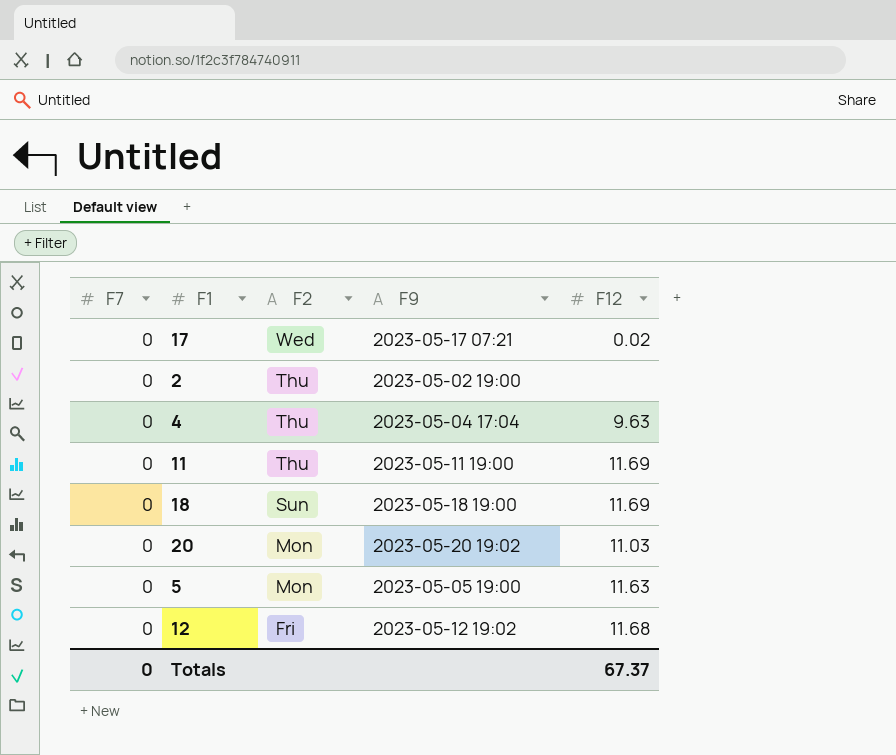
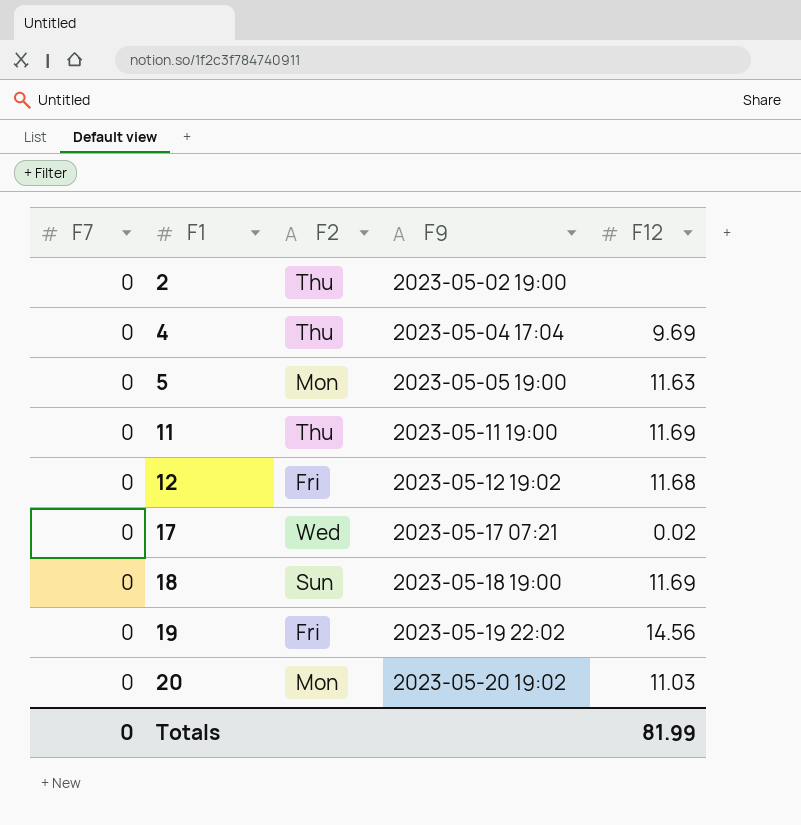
row order: F2 descending -> F1 ascending
4 | F12: 9.63 -> 9.69
row 19: none -> 0 | Fri | 2023-05-19 22:02 | 14.56
Totals | F12: 67.37 -> 81.99

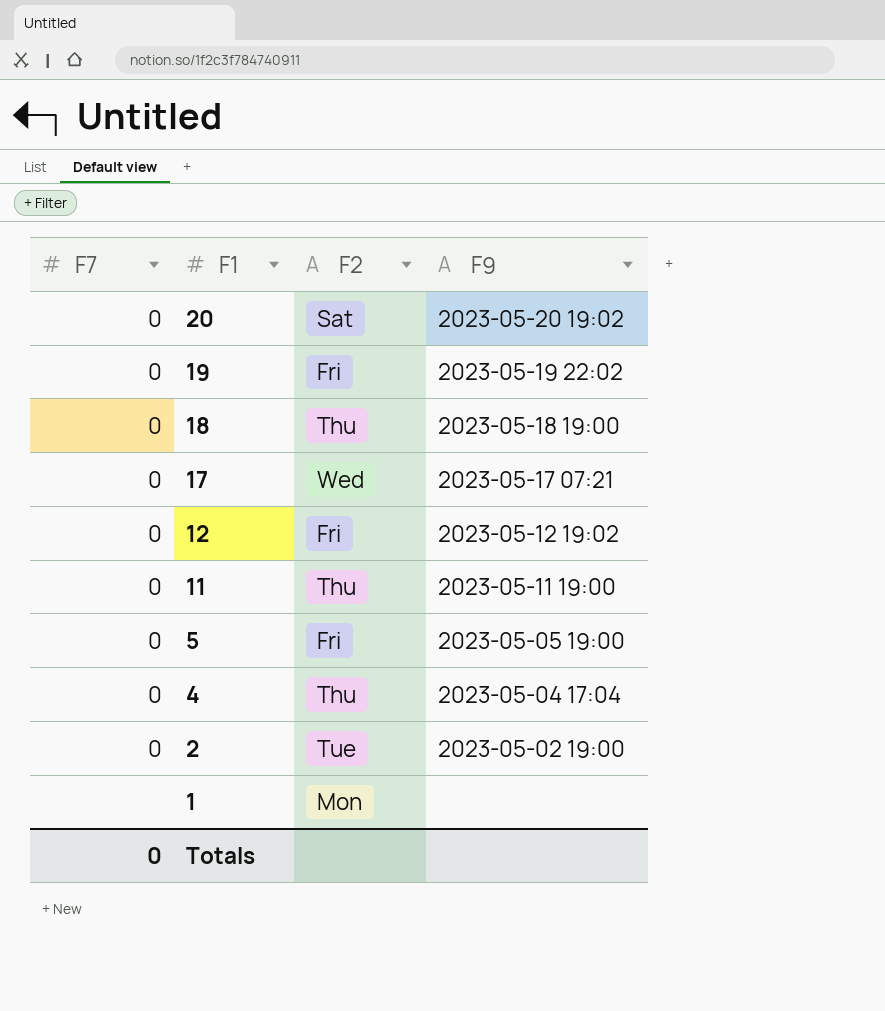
row order: F1 ascending -> F1 descending
column F12 | position: 5 -> none
20 | F2: Mon -> Sat
18 | F2: Sun -> Thu
5 | F2: Mon -> Fri
2 | F2: Thu -> Tue
row 1: none -> none | Mon | none

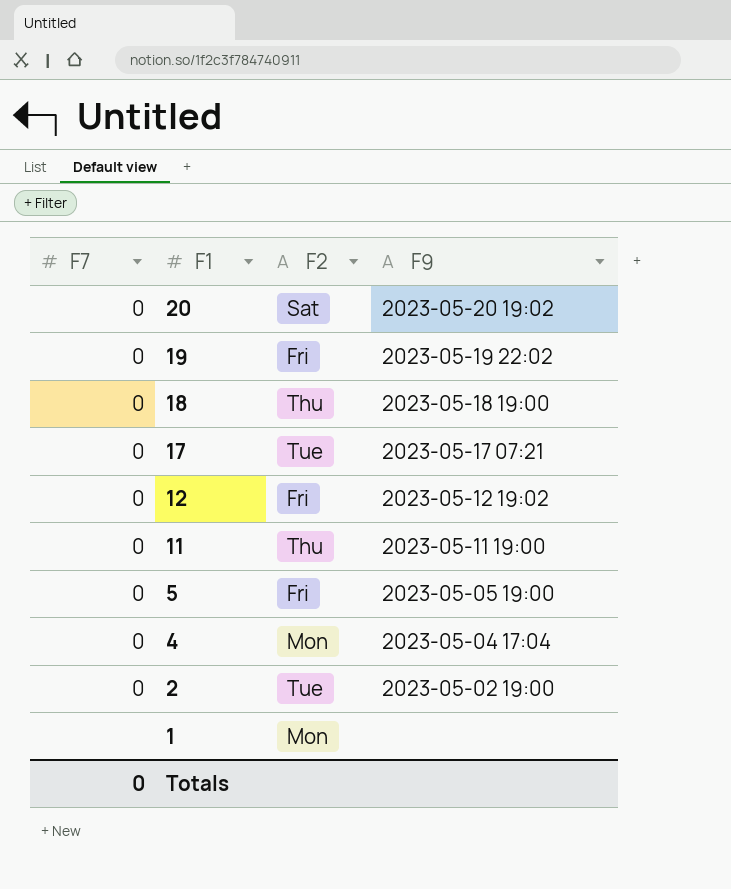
17 | F2: Wed -> Tue
4 | F2: Thu -> Mon

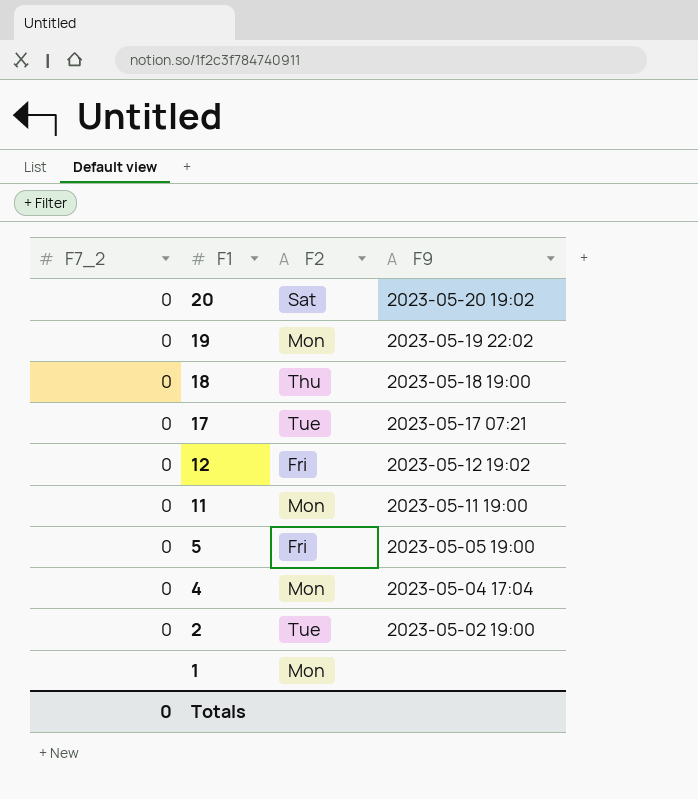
column name: F7 -> F7_2
19 | F2: Fri -> Mon
11 | F2: Thu -> Mon

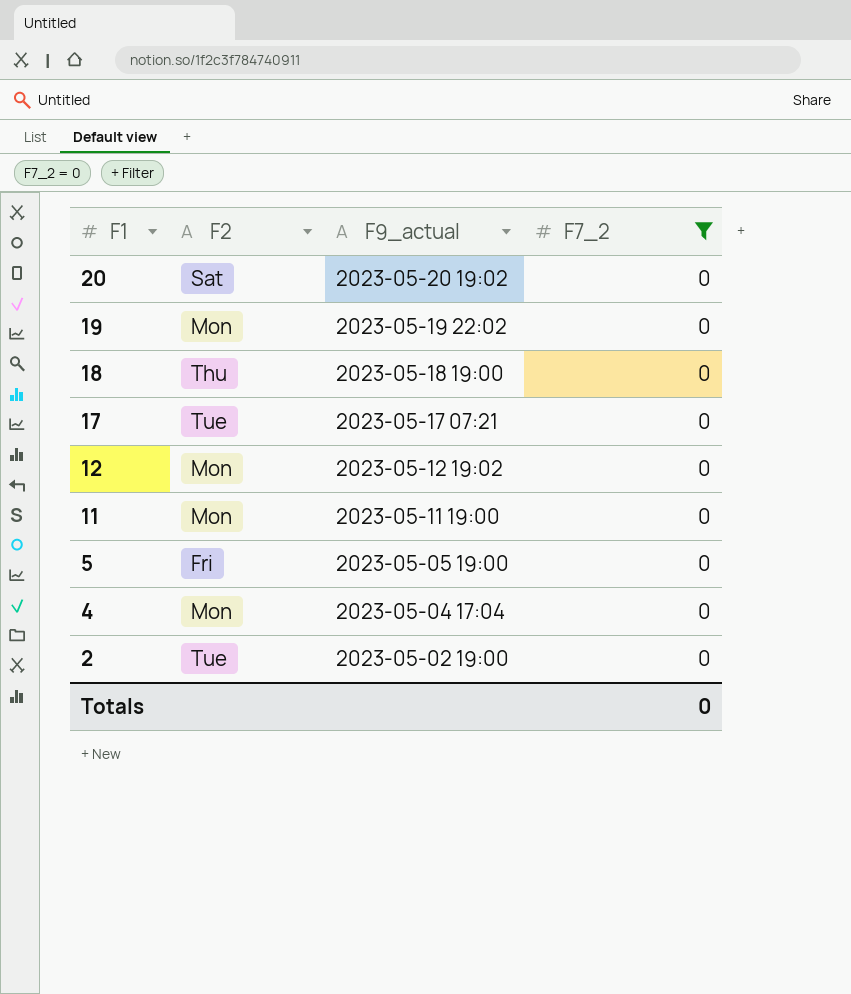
filter: none -> F7_2 = 0
column name: F9 -> F9_actual
column F7_2 | position: 1 -> 4
12 | F2: Fri -> Mon

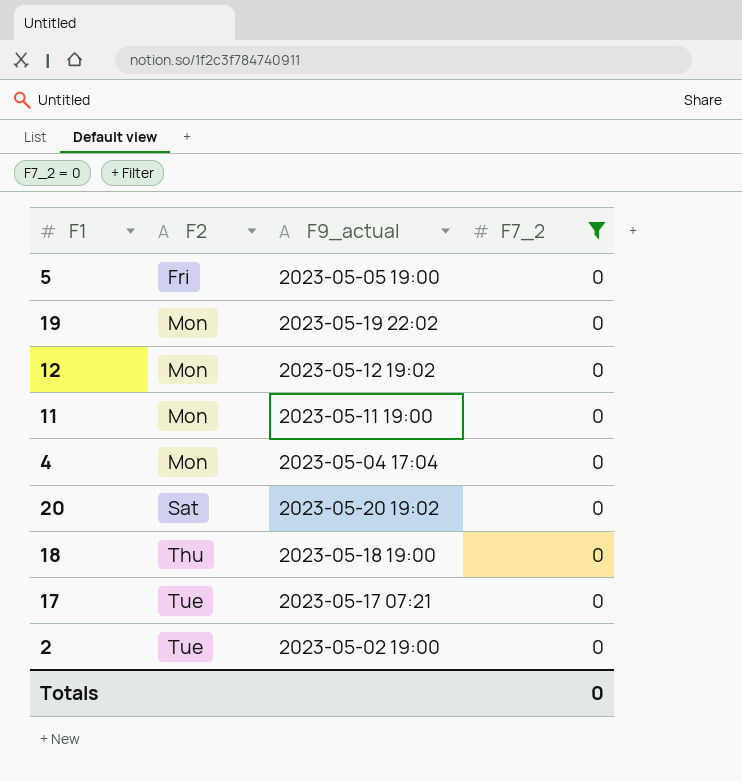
row order: F1 descending -> F2 ascending

